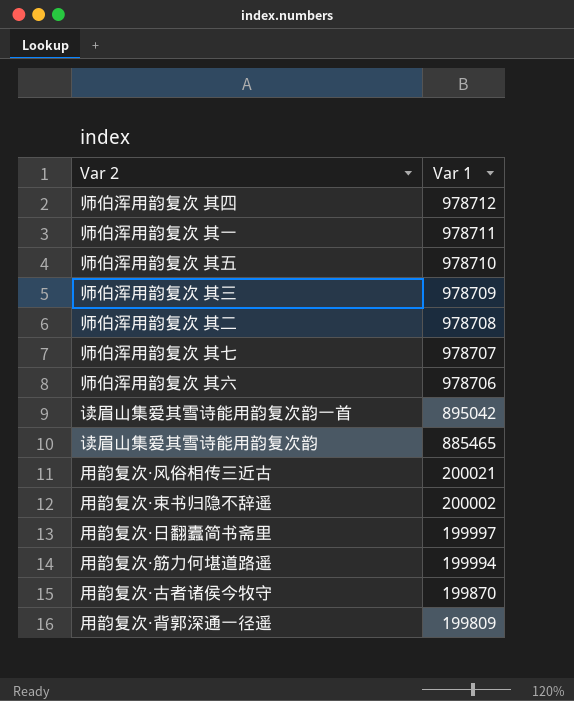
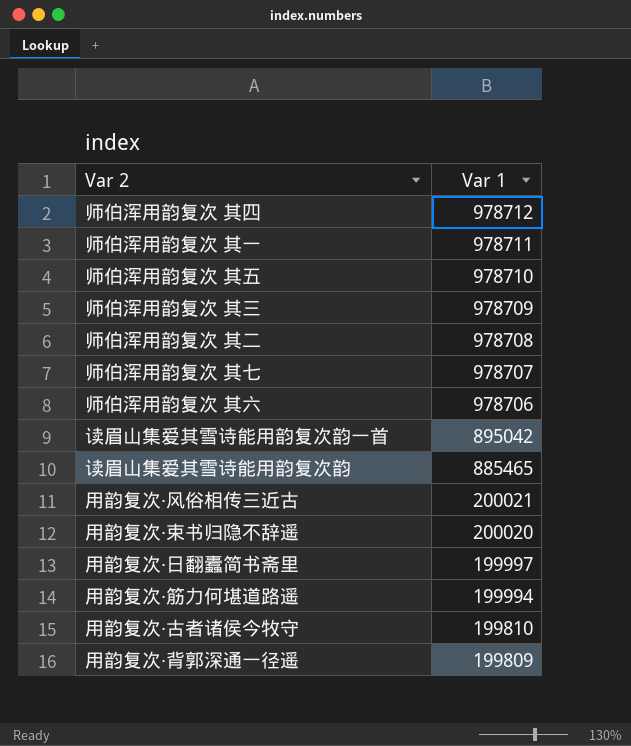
用韵复次·束书归隐不辞遥 | Var 1: 200002 -> 200020
用韵复次·古者诸侯今牧守 | Var 1: 199870 -> 199810

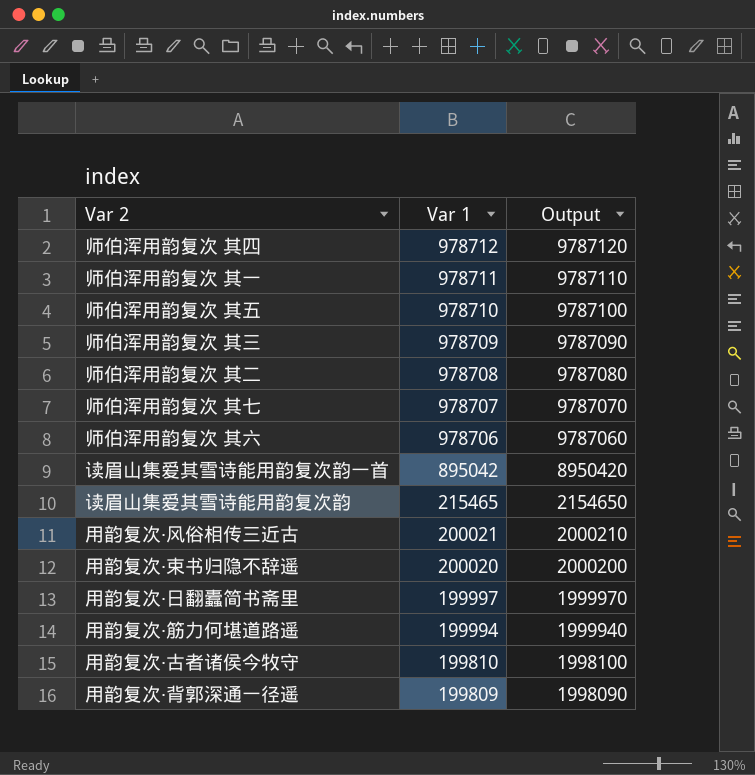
column Output | formula: none -> [Var 1] * 10
读眉山集爱其雪诗能用韵复次韵 | Var 1: 885465 -> 215465

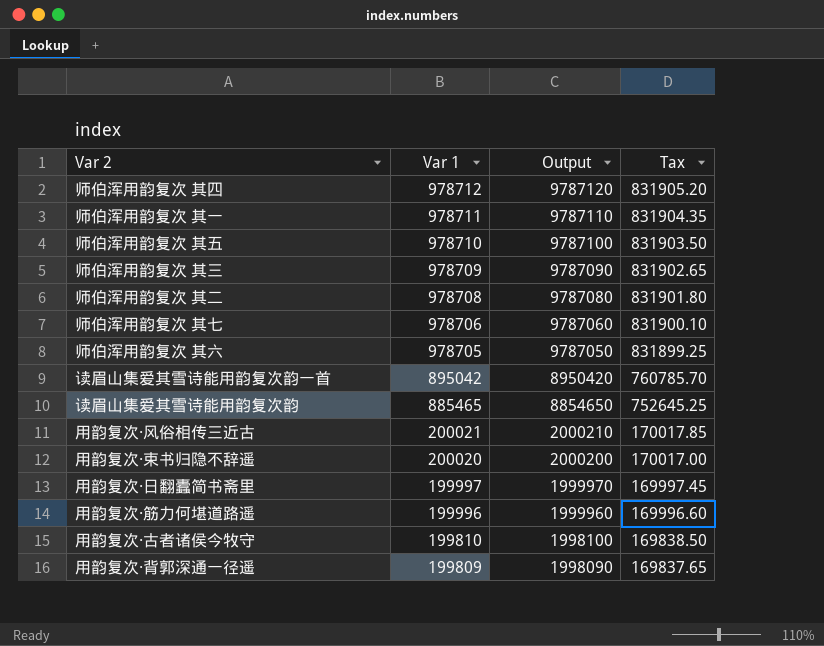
column Tax | formula: none -> [Var 1] * 0.85
师伯浑用韵复次 其七 | Var 1: 978707 -> 978706
师伯浑用韵复次 其七 | Output: 9787070 -> 9787060
师伯浑用韵复次 其六 | Var 1: 978706 -> 978705
师伯浑用韵复次 其六 | Output: 9787060 -> 9787050
读眉山集爱其雪诗能用韵复次韵 | Var 1: 215465 -> 885465
读眉山集爱其雪诗能用韵复次韵 | Output: 2154650 -> 8854650
用韵复次·筋力何堪道路遥 | Var 1: 199994 -> 199996
用韵复次·筋力何堪道路遥 | Output: 1999940 -> 1999960

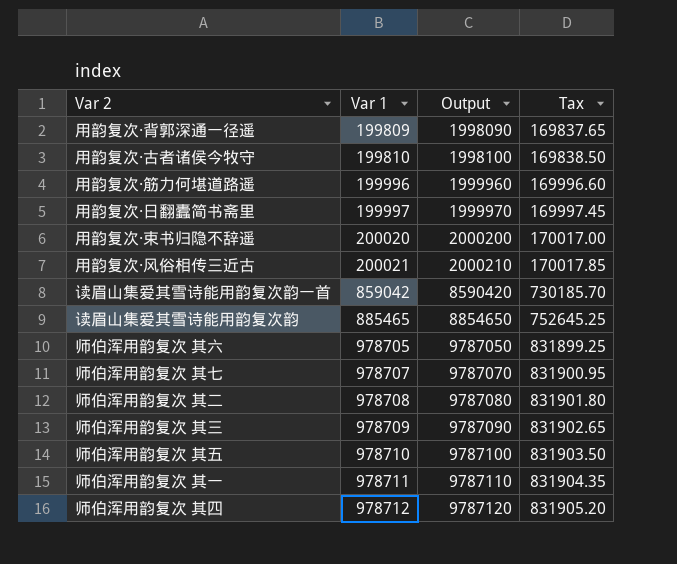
row order: Var 1 descending -> Var 1 ascending
读眉山集爱其雪诗能用韵复次韵一首 | Var 1: 895042 -> 859042
读眉山集爱其雪诗能用韵复次韵一首 | Output: 8950420 -> 8590420
读眉山集爱其雪诗能用韵复次韵一首 | Tax: 760785.70 -> 730185.70
师伯浑用韵复次 其七 | Var 1: 978706 -> 978707
师伯浑用韵复次 其七 | Output: 9787060 -> 9787070
师伯浑用韵复次 其七 | Tax: 831900.10 -> 831900.95

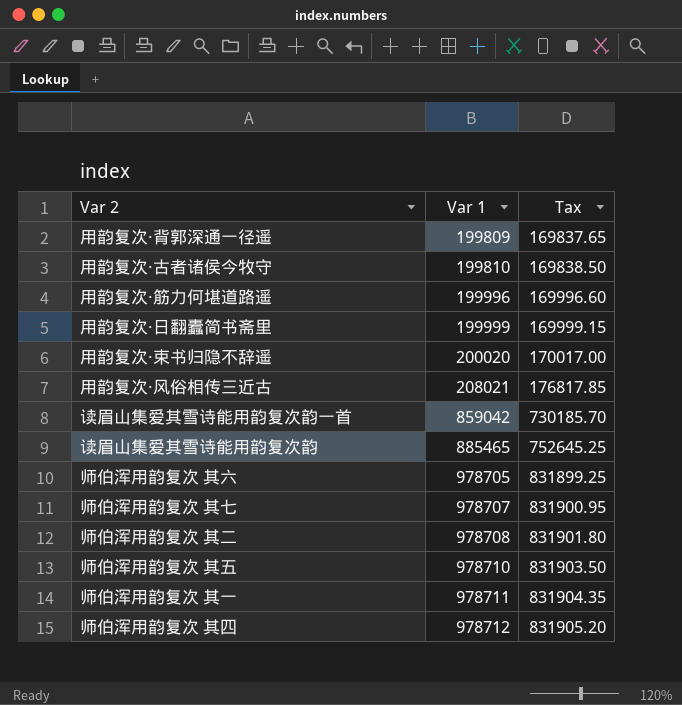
column Output | formula: [Var 1] * 10 -> none
row 师伯浑用韵复次 其三: 978709 | 9787090 | 831902.65 -> none
用韵复次·日翻蠹简书斋里 | Var 1: 199997 -> 199999
用韵复次·日翻蠹简书斋里 | Tax: 169997.45 -> 169999.15
用韵复次·风俗相传三近古 | Var 1: 200021 -> 208021
用韵复次·风俗相传三近古 | Tax: 170017.85 -> 176817.85

